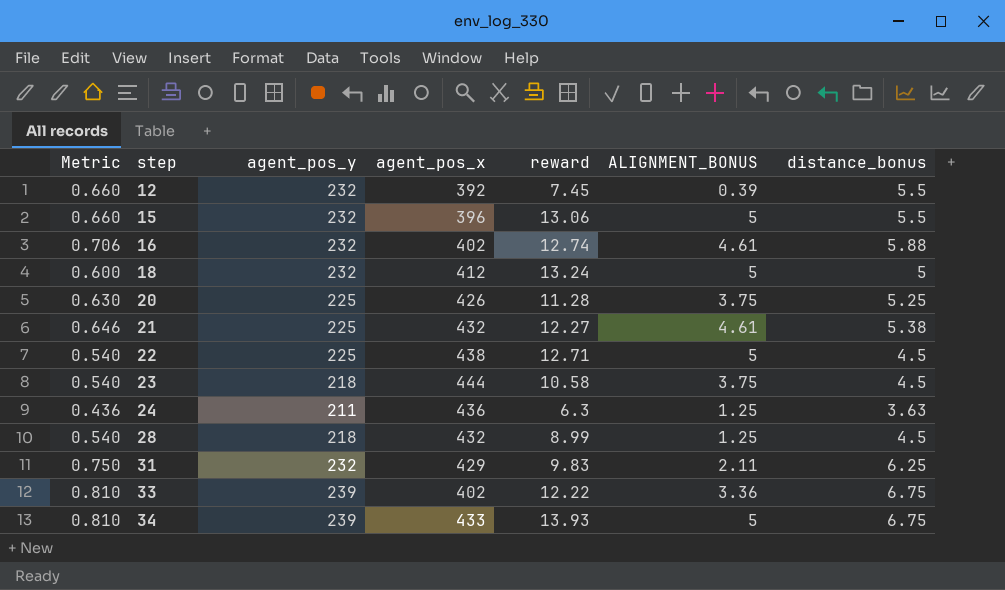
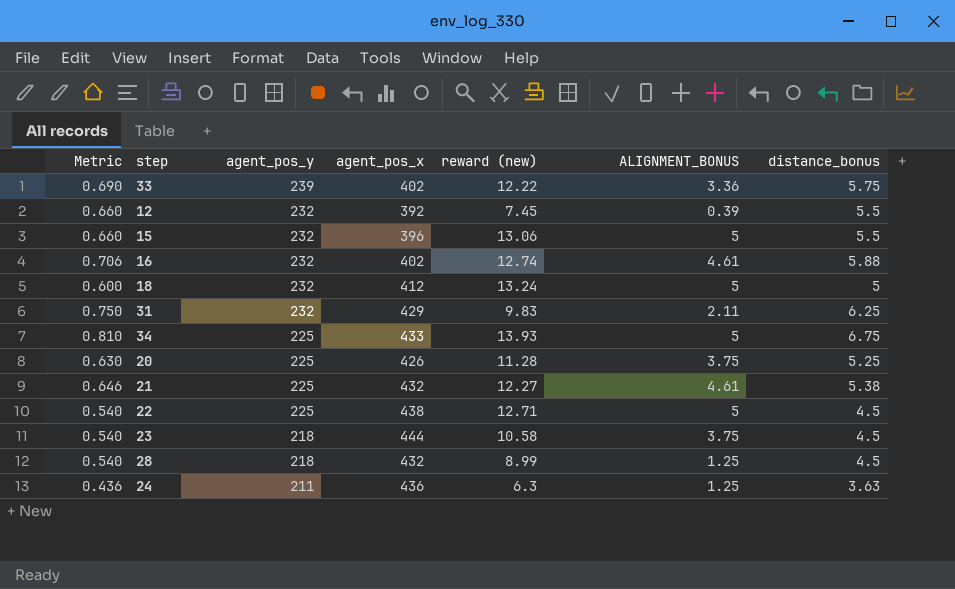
row order: step ascending -> agent_pos_y descending
column name: reward -> reward (new)
33 | Metric: 0.810 -> 0.690
33 | distance_bonus: 6.75 -> 5.75
34 | agent_pos_y: 239 -> 225

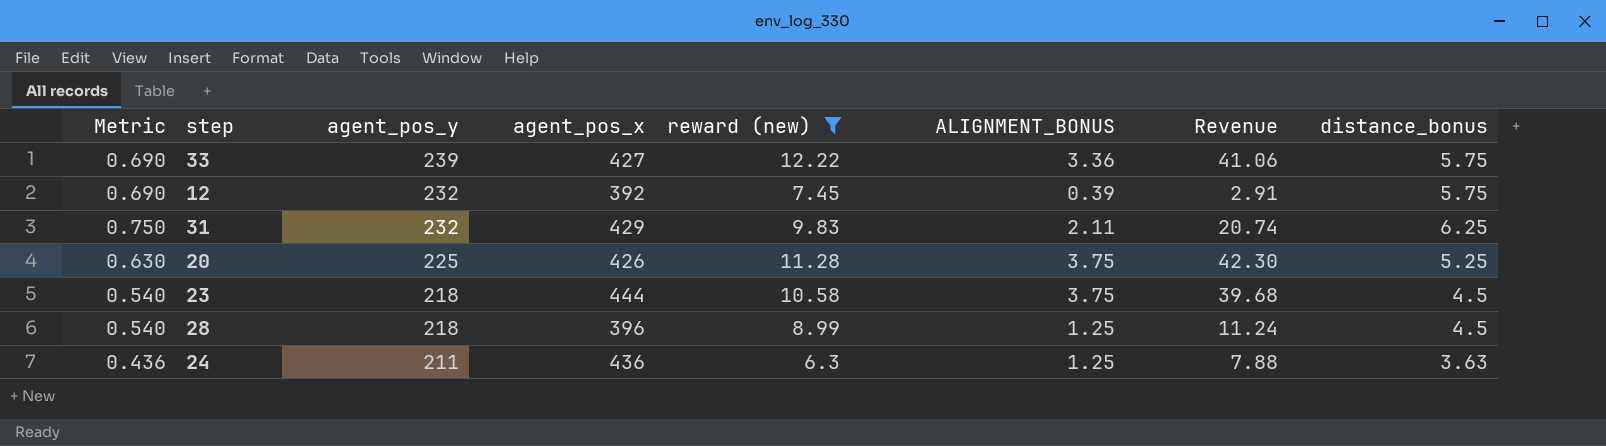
filter: none -> reward (new) <= 12.22
column Revenue | formula: none -> [reward (new)] * [ALIGNMENT_BONUS]
33 | agent_pos_x: 402 -> 427
12 | Metric: 0.660 -> 0.690
12 | distance_bonus: 5.5 -> 5.75
28 | agent_pos_x: 432 -> 396

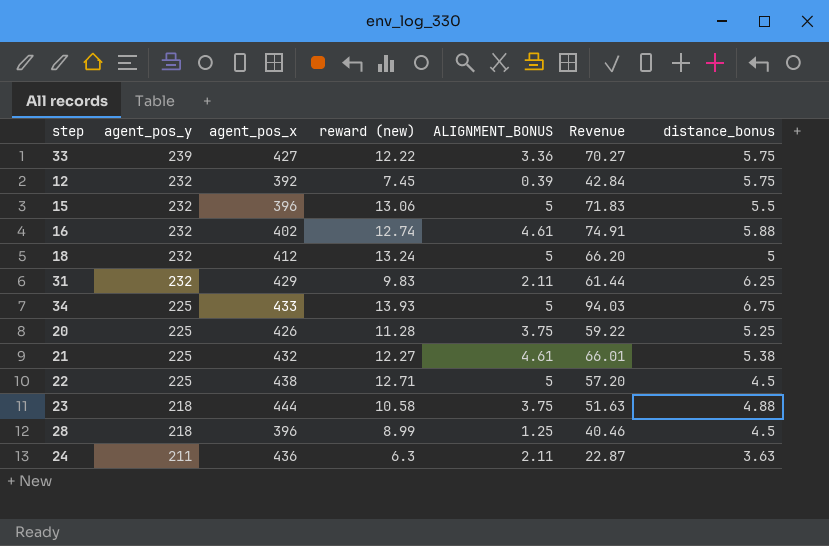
filter: reward (new) <= 12.22 -> none
column Metric | formula: [distance_bonus] * 0.12 -> none
column Revenue | formula: [reward (new)] * [ALIGNMENT_BONUS] -> [reward (new)] * [distance_bonus]
23 | distance_bonus: 4.5 -> 4.88
24 | ALIGNMENT_BONUS: 1.25 -> 2.11

